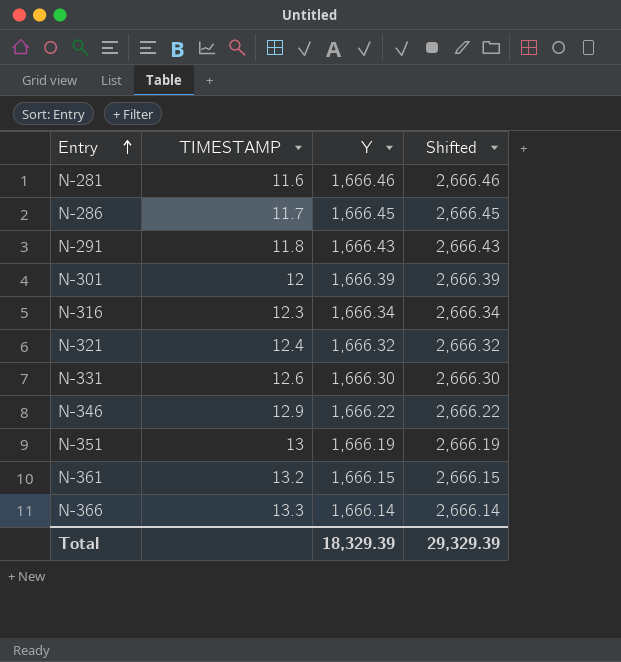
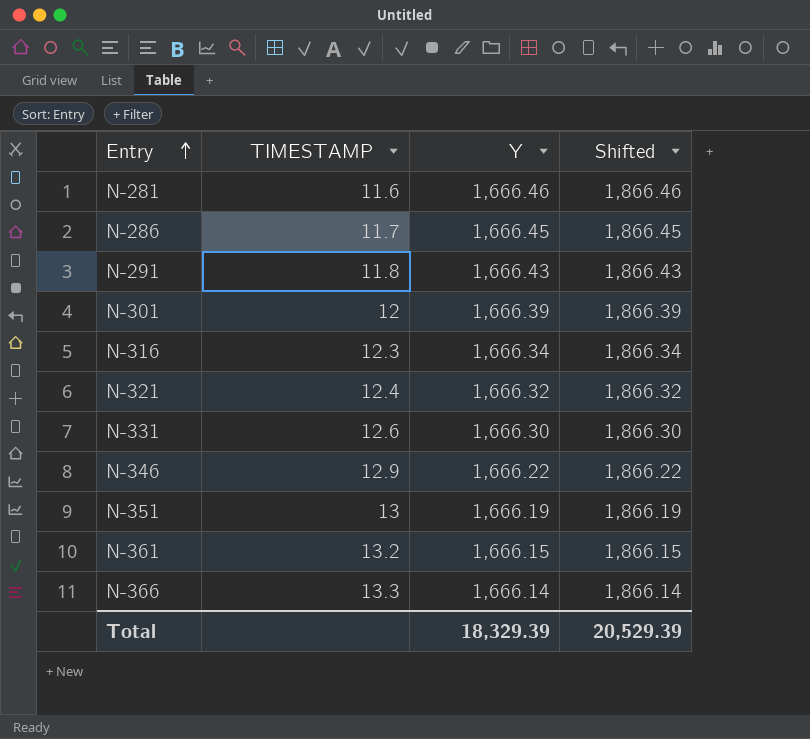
column Shifted | formula: [Y] + 1000 -> [Y] + 200
Total | Shifted: 29,329.39 -> 20,529.39

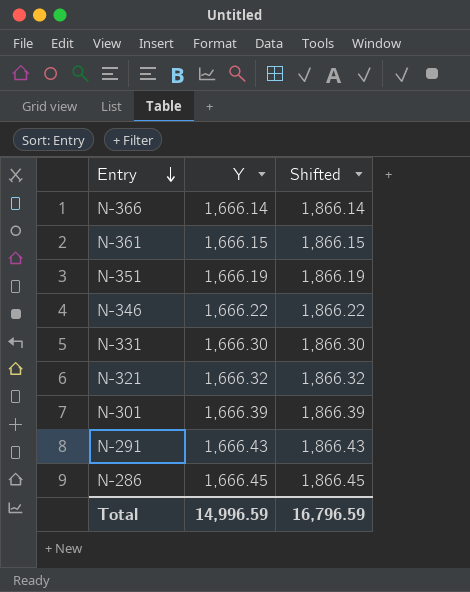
row order: Entry ascending -> Entry descending
column TIMESTAMP | position: 2 -> none
row N-281: 11.6 | 1,666.46 | 1,866.46 -> none
row N-316: 12.3 | 1,666.34 | 1,866.34 -> none
Total | Y: 18,329.39 -> 14,996.59
Total | Shifted: 20,529.39 -> 16,796.59

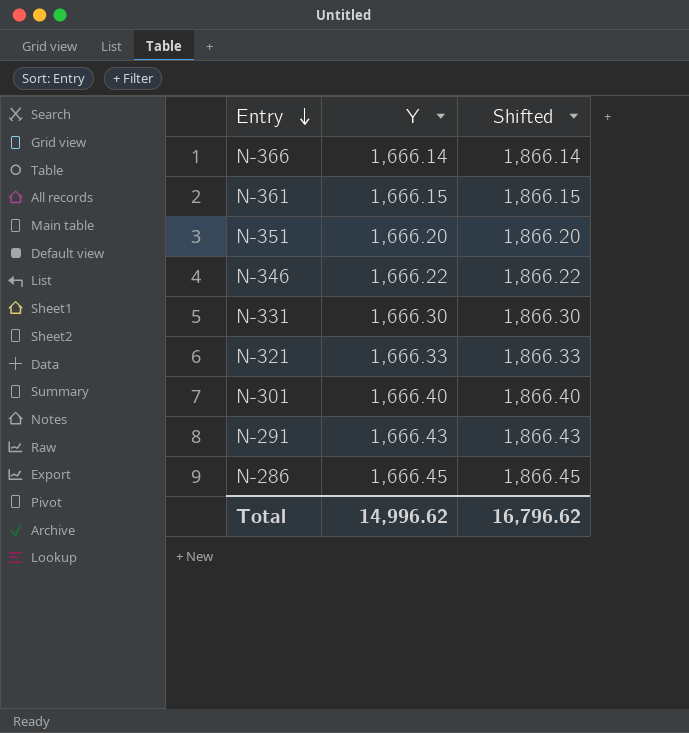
N-351 | Y: 1,666.19 -> 1,666.20
N-351 | Shifted: 1,866.19 -> 1,866.20
N-321 | Y: 1,666.32 -> 1,666.33
N-321 | Shifted: 1,866.32 -> 1,866.33
N-301 | Y: 1,666.39 -> 1,666.40
N-301 | Shifted: 1,866.39 -> 1,866.40
Total | Y: 14,996.59 -> 14,996.62
Total | Shifted: 16,796.59 -> 16,796.62

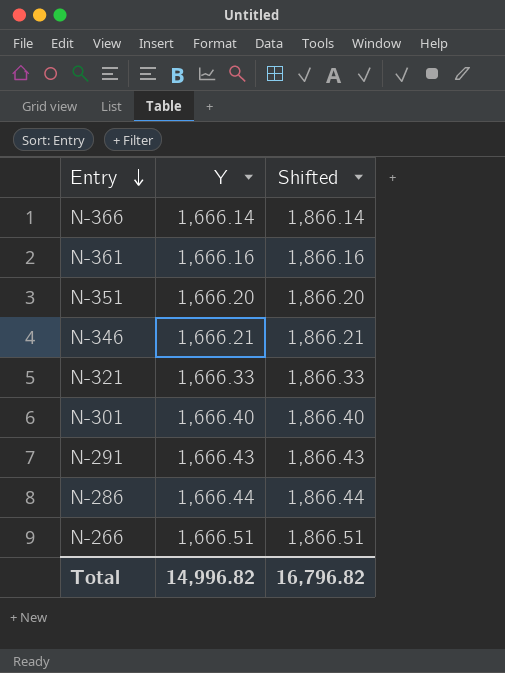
row N-331: 1,666.30 | 1,866.30 -> none
N-361 | Y: 1,666.15 -> 1,666.16
N-361 | Shifted: 1,866.15 -> 1,866.16
N-346 | Y: 1,666.22 -> 1,666.21
N-346 | Shifted: 1,866.22 -> 1,866.21
N-286 | Y: 1,666.45 -> 1,666.44
N-286 | Shifted: 1,866.45 -> 1,866.44
row N-266: none -> 1,666.51 | 1,866.51
Total | Y: 14,996.62 -> 14,996.82
Total | Shifted: 16,796.62 -> 16,796.82

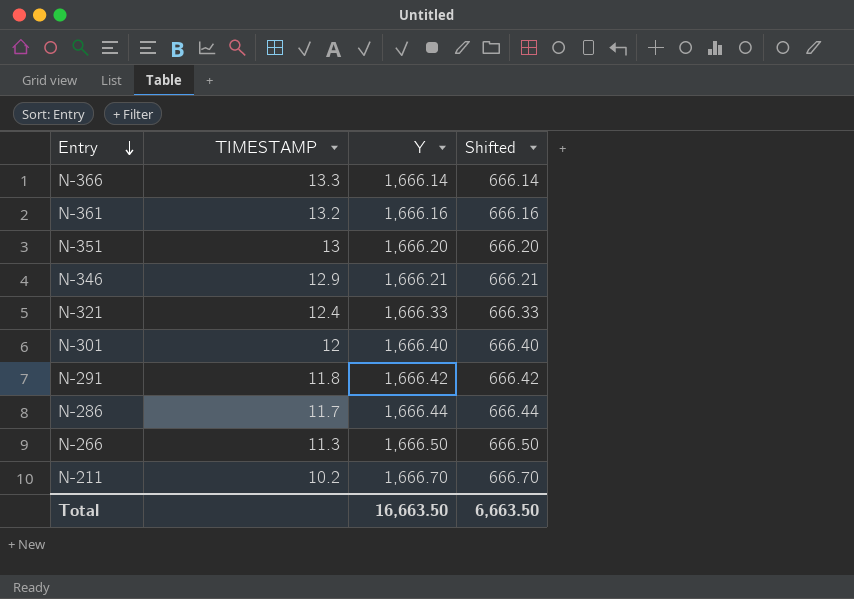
column TIMESTAMP | position: none -> 2
column Shifted | formula: [Y] + 200 -> [Y] - 1000
N-291 | Y: 1,666.43 -> 1,666.42
N-266 | Y: 1,666.51 -> 1,666.50
row N-211: none -> 10.2 | 1,666.70 | 666.70
Total | Y: 14,996.82 -> 16,663.50
Total | Shifted: 16,796.82 -> 6,663.50

